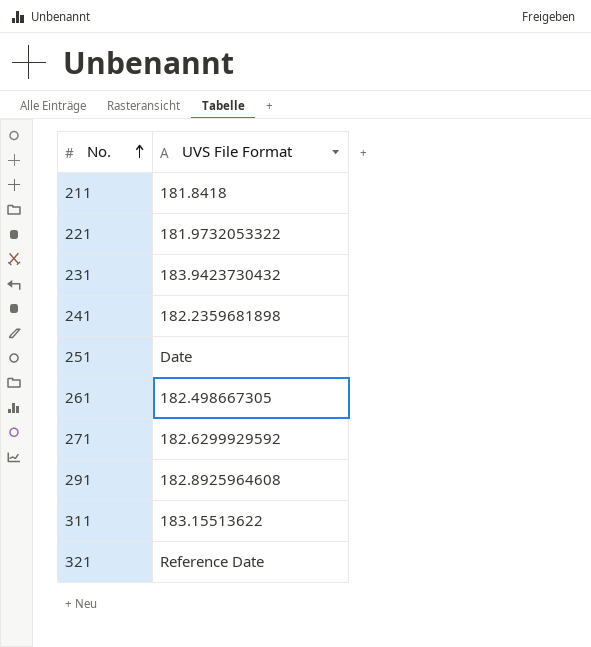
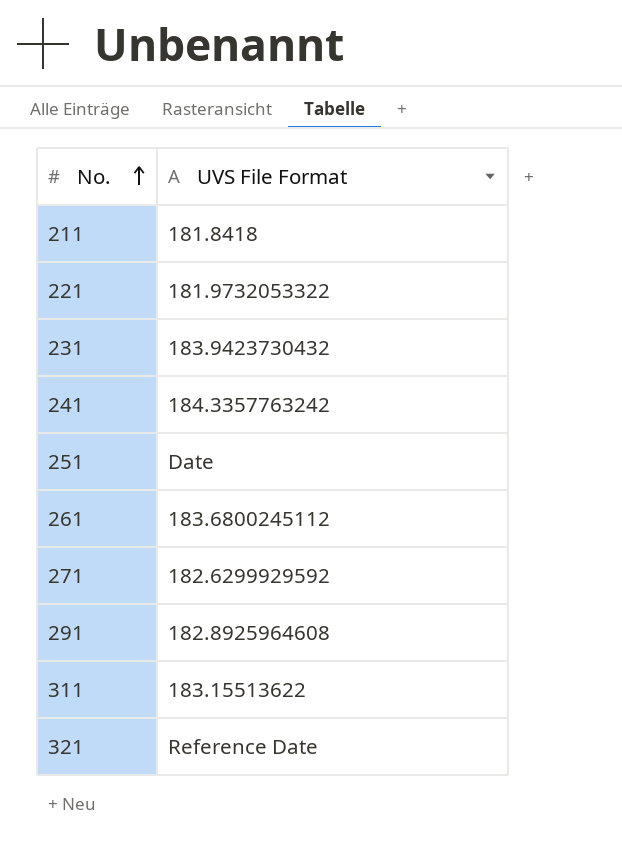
241 | UVS File Format: 182.2359681898 -> 184.3357763242
261 | UVS File Format: 182.498667305 -> 183.6800245112

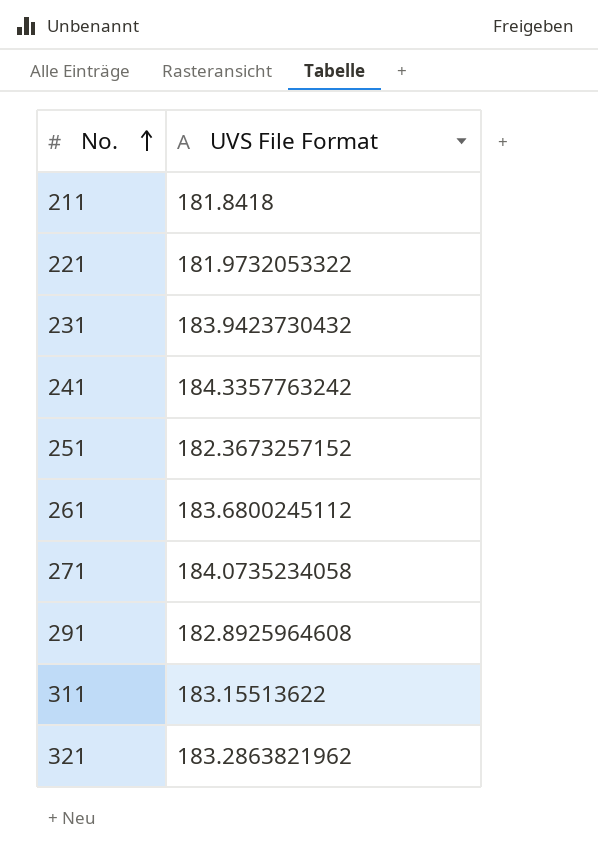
251 | UVS File Format: Date -> 182.3673257152
271 | UVS File Format: 182.6299929592 -> 184.0735234058
321 | UVS File Format: Reference Date -> 183.2863821962

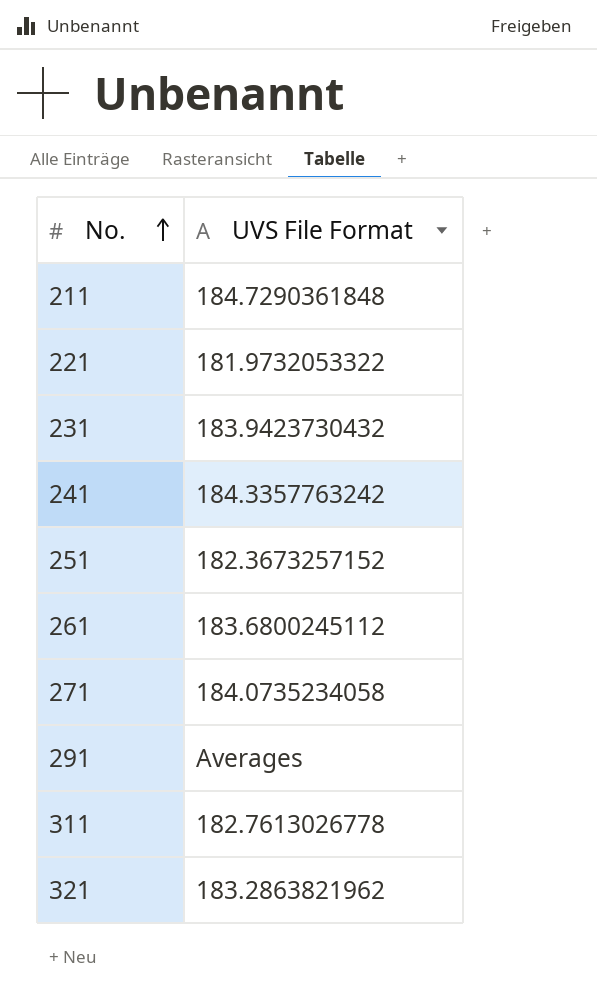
211 | UVS File Format: 181.8418 -> 184.7290361848
291 | UVS File Format: 182.8925964608 -> Averages
311 | UVS File Format: 183.15513622 -> 182.7613026778

